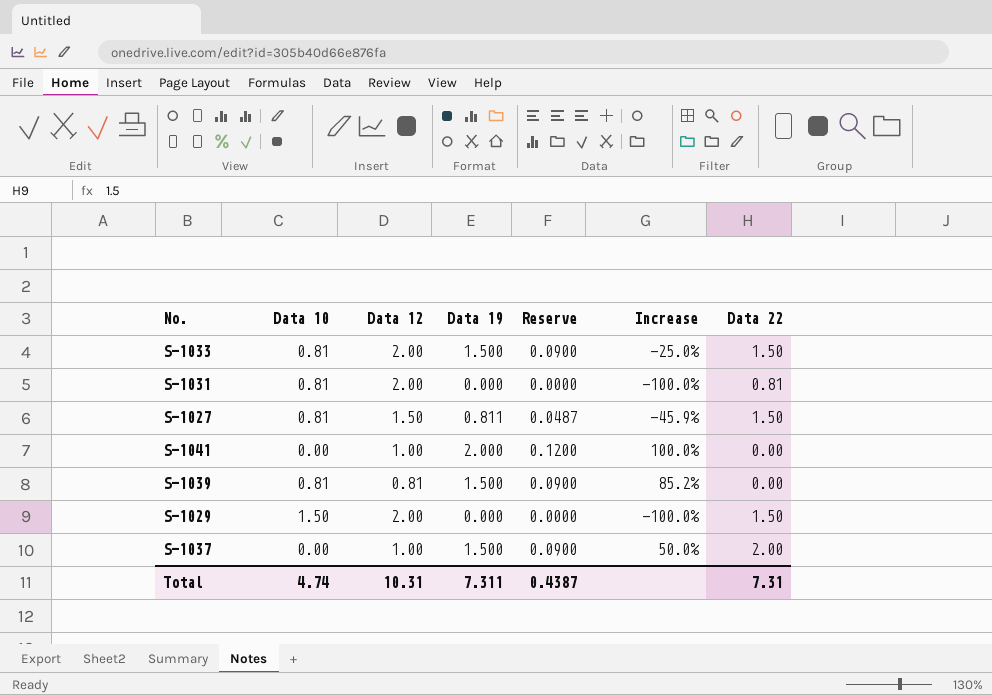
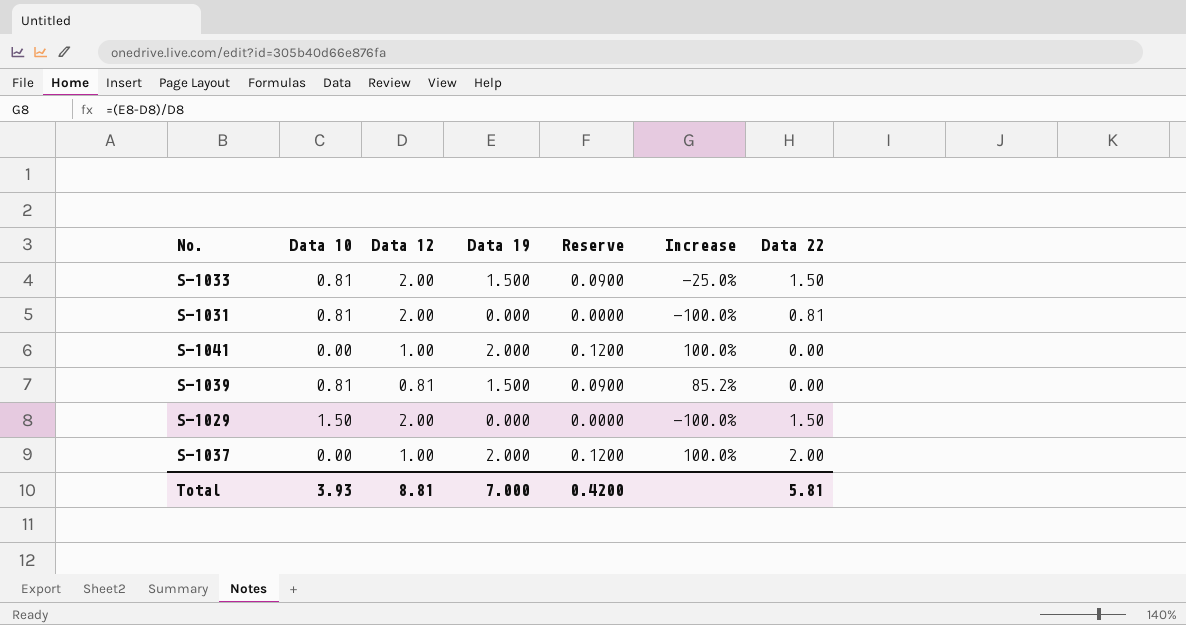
row S-1027: 0.81 | 1.50 | 0.811 | 0.0487 | -45.9% | 1.50 -> none
S-1037 | Data 19: 1.500 -> 2.000
S-1037 | Reserve: 0.0900 -> 0.1200
S-1037 | Increase: 50.0% -> 100.0%
Total | Data 10: 4.74 -> 3.93
Total | Data 12: 10.31 -> 8.81
Total | Data 19: 7.311 -> 7.000
Total | Reserve: 0.4387 -> 0.4200
Total | Data 22: 7.31 -> 5.81

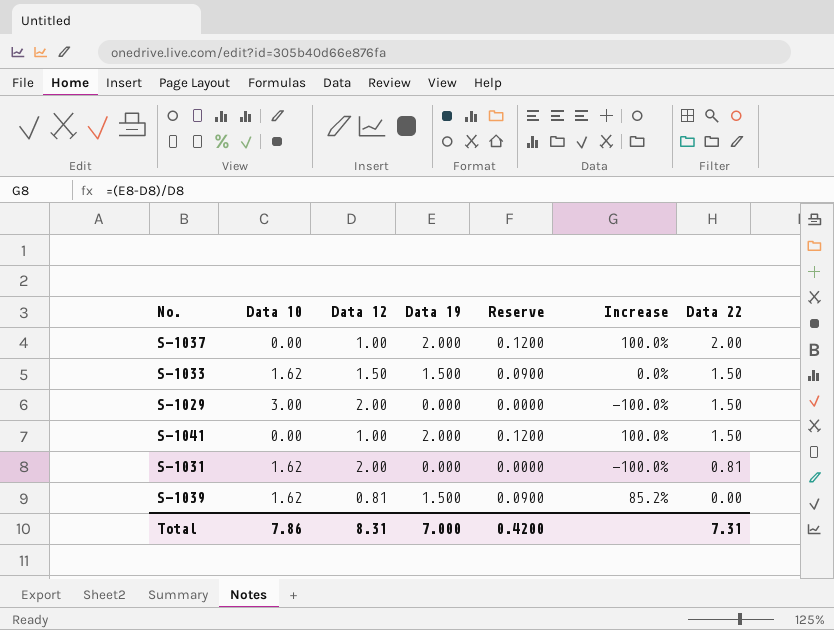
row order: none -> Data 22 descending
S-1033 | Data 10: 0.81 -> 1.62
S-1033 | Data 12: 2.00 -> 1.50
S-1033 | Increase: -25.0% -> 0.0%
S-1029 | Data 10: 1.50 -> 3.00
S-1041 | Data 22: 0.00 -> 1.50
S-1031 | Data 10: 0.81 -> 1.62
S-1039 | Data 10: 0.81 -> 1.62
Total | Data 10: 3.93 -> 7.86
Total | Data 12: 8.81 -> 8.31
Total | Data 22: 5.81 -> 7.31

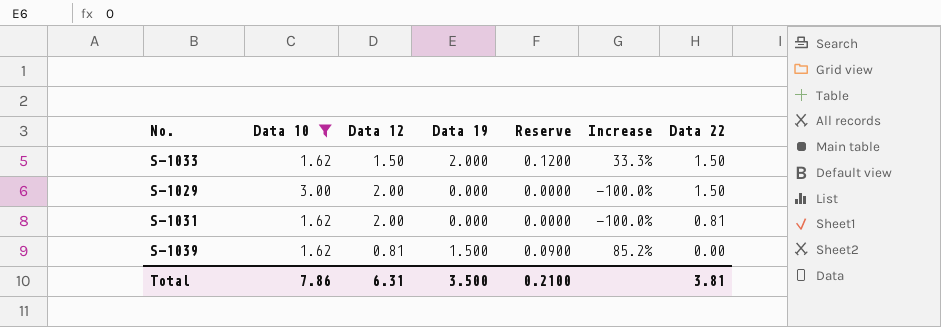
filter: none -> Data 10 != 0.00
S-1033 | Data 19: 1.500 -> 2.000
S-1033 | Reserve: 0.0900 -> 0.1200
S-1033 | Increase: 0.0% -> 33.3%
Total | Data 12: 8.31 -> 6.31
Total | Data 19: 7.000 -> 3.500
Total | Reserve: 0.4200 -> 0.2100
Total | Data 22: 7.31 -> 3.81

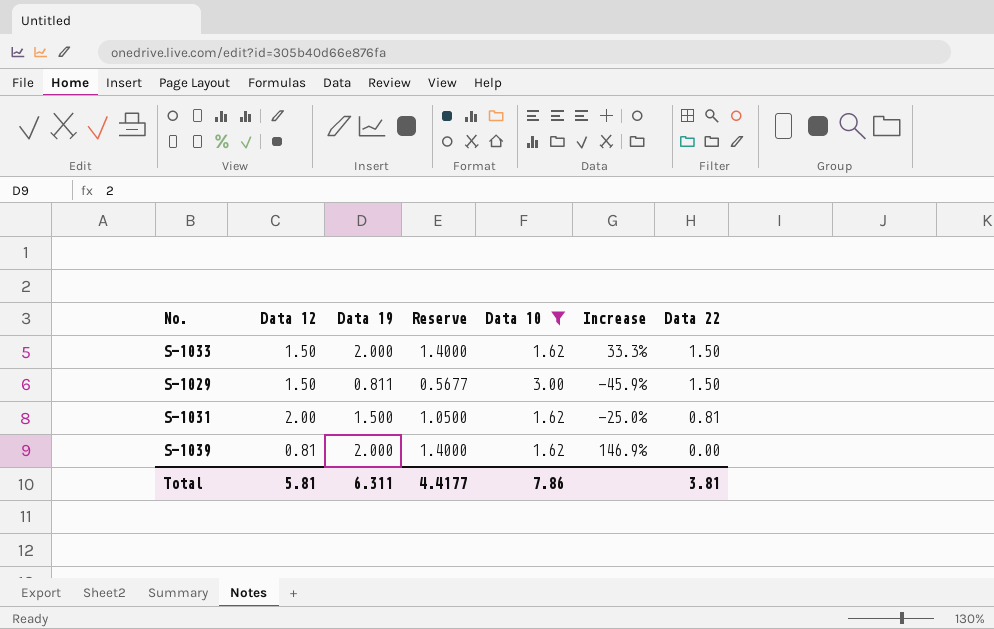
column Reserve | formula: [Data 19] * 0.06 -> [Data 19] * 0.7
column Data 10 | position: 2 -> 5
S-1029 | Data 12: 2.00 -> 1.50
S-1029 | Data 19: 0.000 -> 0.811
S-1029 | Increase: -100.0% -> -45.9%
S-1031 | Data 19: 0.000 -> 1.500
S-1031 | Increase: -100.0% -> -25.0%
S-1039 | Data 19: 1.500 -> 2.000
S-1039 | Increase: 85.2% -> 146.9%
Total | Data 12: 6.31 -> 5.81
Total | Data 19: 3.500 -> 6.311
Total | Reserve: 0.2100 -> 4.4177

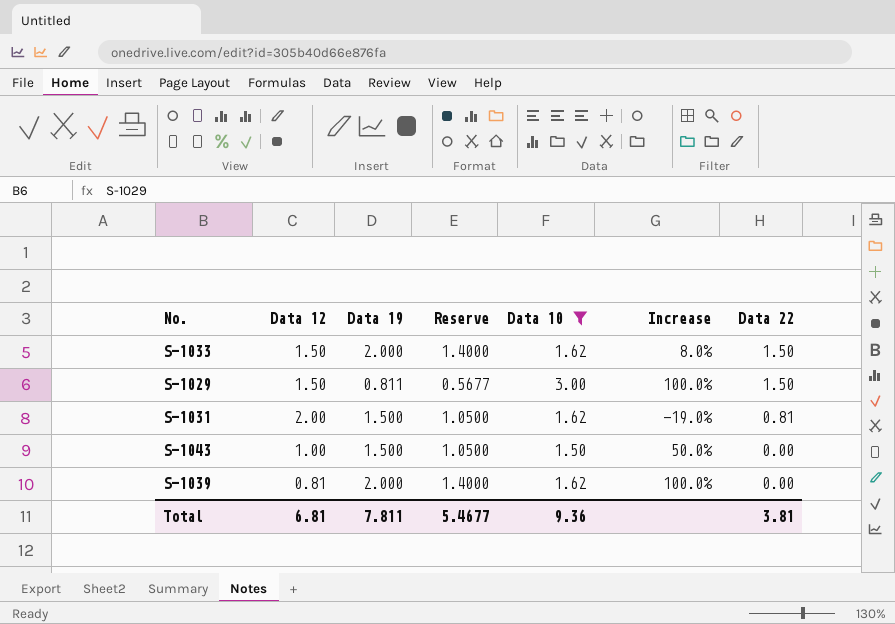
column Increase | formula: ([Data 19] - [Data 12]) / [Data 12] -> ([Data 10] - [Data 12]) / [Data 12]
row S-1043: none -> 1.00 | 1.500 | 1.0500 | 1.50 | 50.0% | 0.00
Total | Data 12: 5.81 -> 6.81
Total | Data 19: 6.311 -> 7.811
Total | Reserve: 4.4177 -> 5.4677
Total | Data 10: 7.86 -> 9.36

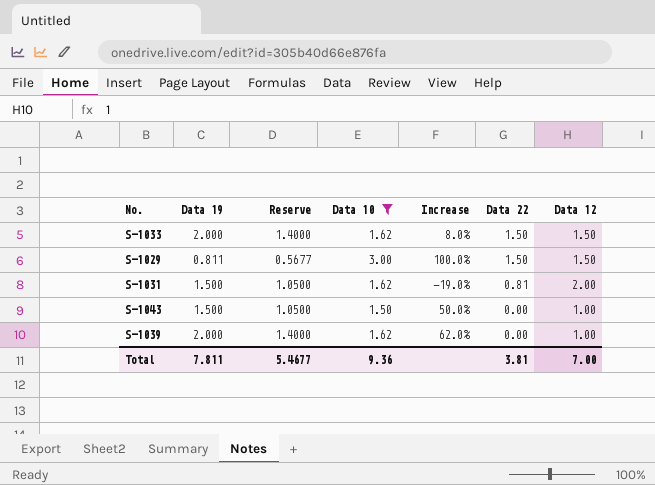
column Data 12 | position: 2 -> 7
S-1039 | Increase: 100.0% -> 62.0%
S-1039 | Data 12: 0.81 -> 1.00
Total | Data 12: 6.81 -> 7.00

